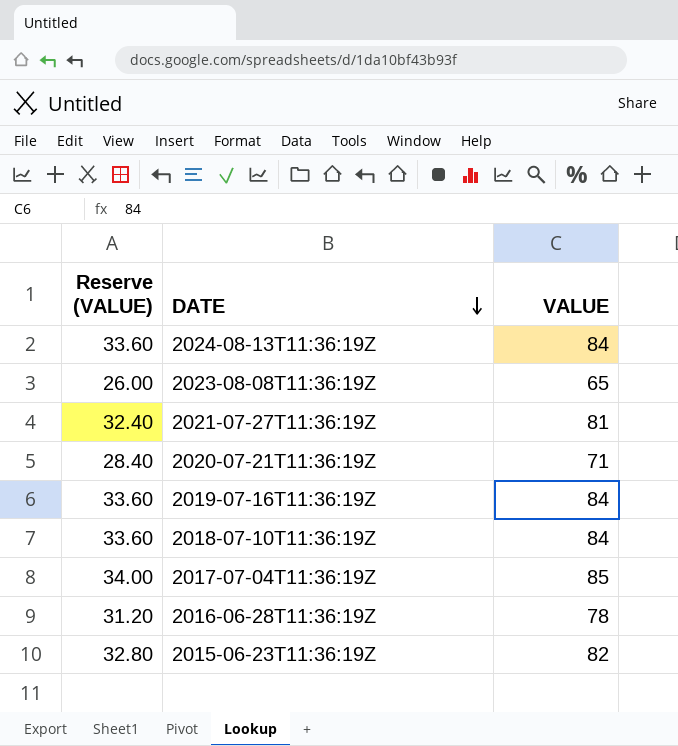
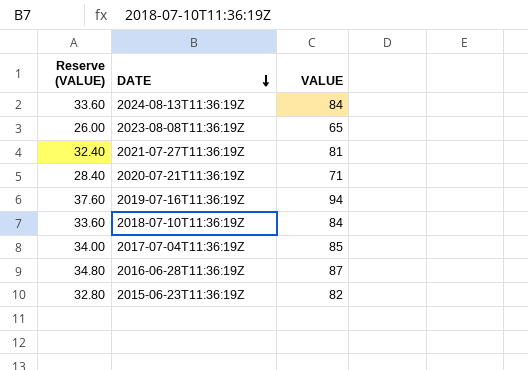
2019-07-16T11:36:19Z | Reserve (VALUE): 33.60 -> 37.60
2019-07-16T11:36:19Z | VALUE: 84 -> 94
2016-06-28T11:36:19Z | Reserve (VALUE): 31.20 -> 34.80
2016-06-28T11:36:19Z | VALUE: 78 -> 87

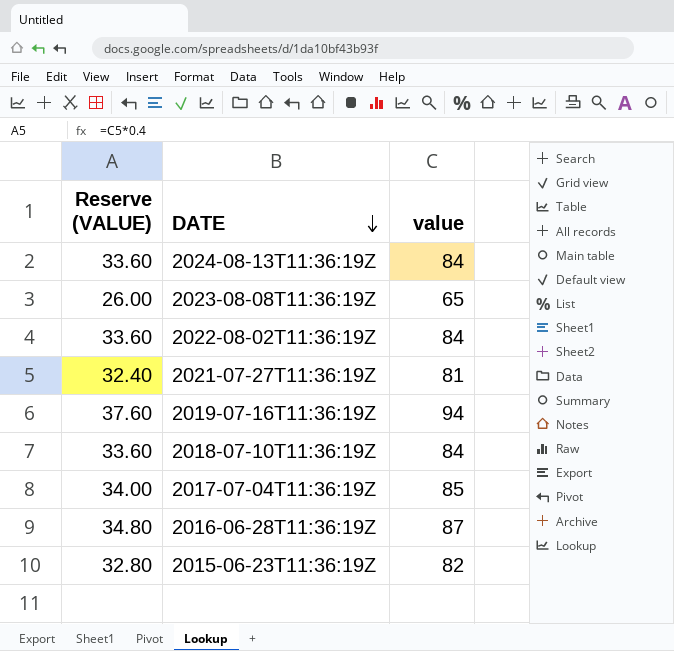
column name: VALUE -> value
row 2020-07-21T11:36:19Z: 28.40 | 71 -> none
row 2022-08-02T11:36:19Z: none -> 33.60 | 84

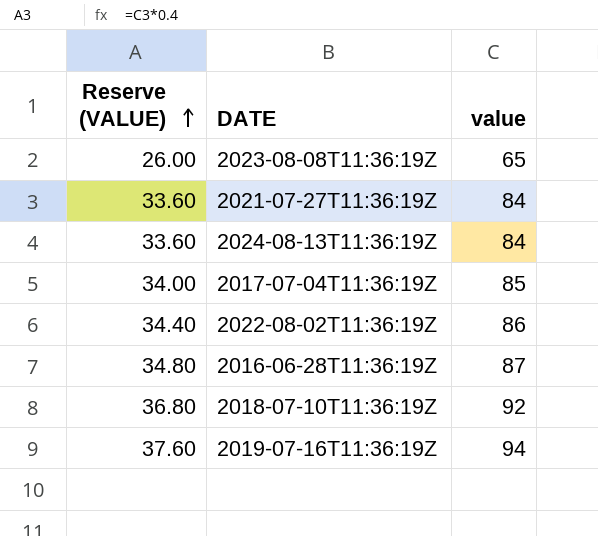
row order: DATE descending -> Reserve (VALUE) ascending
row 2015-06-23T11:36:19Z: 32.80 | 82 -> none
2021-07-27T11:36:19Z | Reserve (VALUE): 32.40 -> 33.60
2021-07-27T11:36:19Z | value: 81 -> 84
2022-08-02T11:36:19Z | Reserve (VALUE): 33.60 -> 34.40
2022-08-02T11:36:19Z | value: 84 -> 86
2018-07-10T11:36:19Z | Reserve (VALUE): 33.60 -> 36.80
2018-07-10T11:36:19Z | value: 84 -> 92

